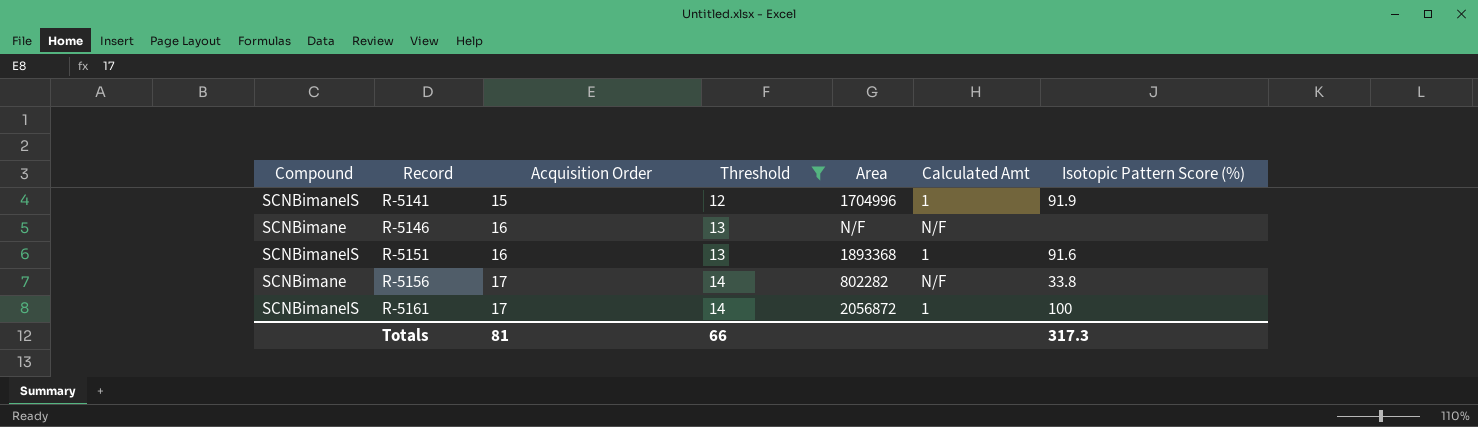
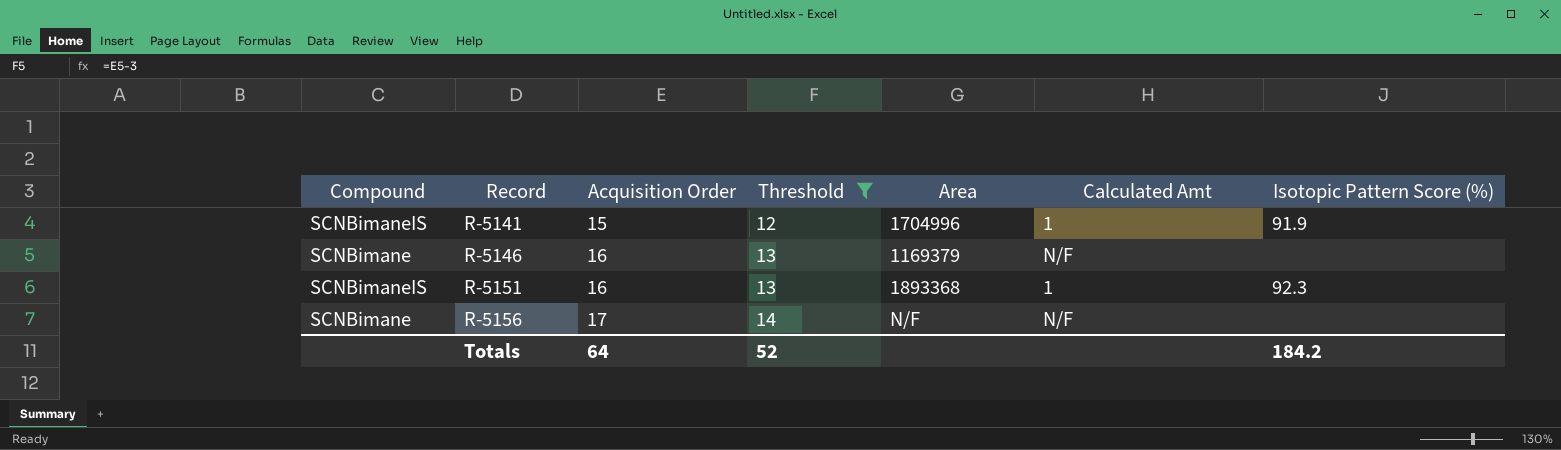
row R-5161: SCNBimaneIS | 17 | 14 | 2056872 | 1 | 100 -> none
R-5146 | Area: N/F -> 1169379
R-5151 | Isotopic Pattern Score (%): 91.6 -> 92.3
R-5156 | Area: 802282 -> N/F
R-5156 | Isotopic Pattern Score (%): 33.8 -> none
Totals | Acquisition Order: 81 -> 64
Totals | Threshold: 66 -> 52
Totals | Isotopic Pattern Score (%): 317.3 -> 184.2

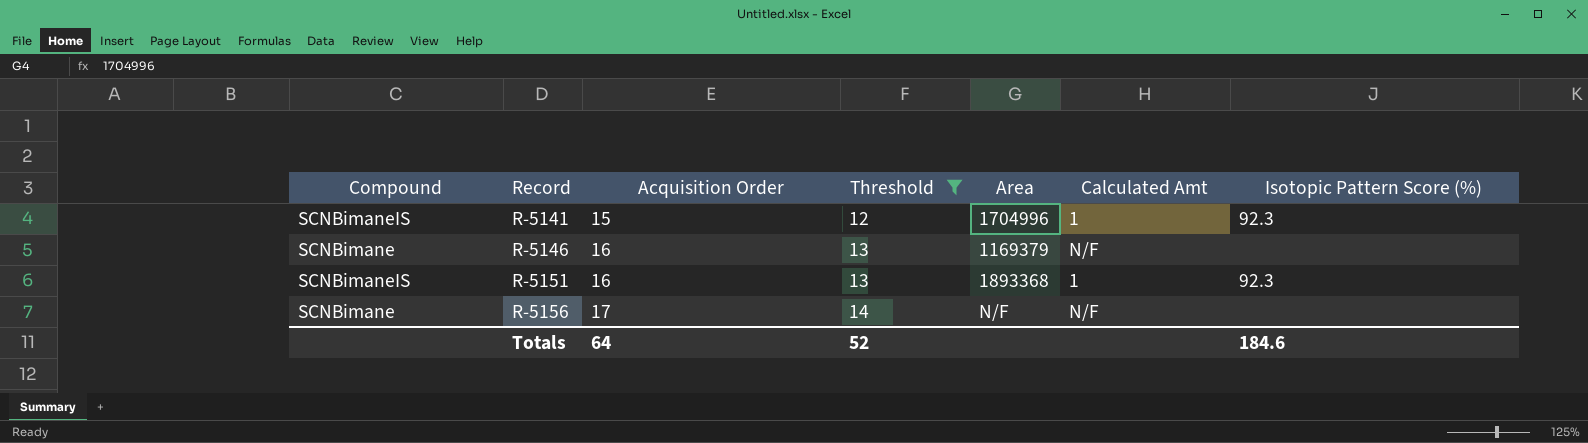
R-5141 | Isotopic Pattern Score (%): 91.9 -> 92.3
Totals | Isotopic Pattern Score (%): 184.2 -> 184.6

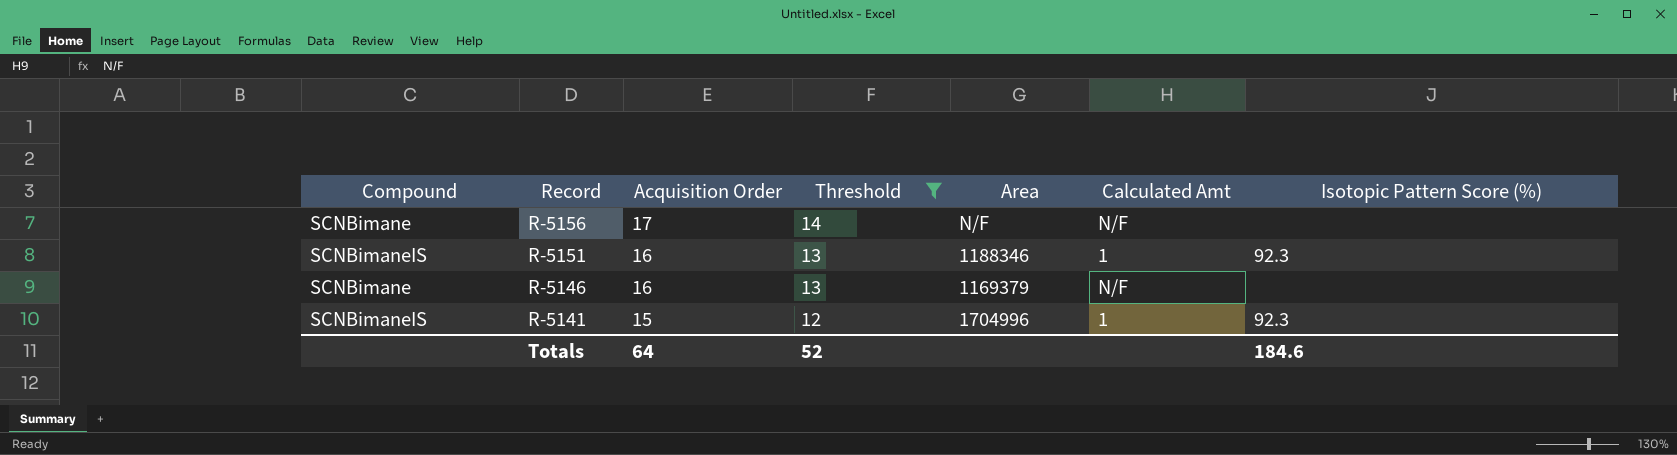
row order: Record ascending -> Record descending
R-5151 | Area: 1893368 -> 1188346

